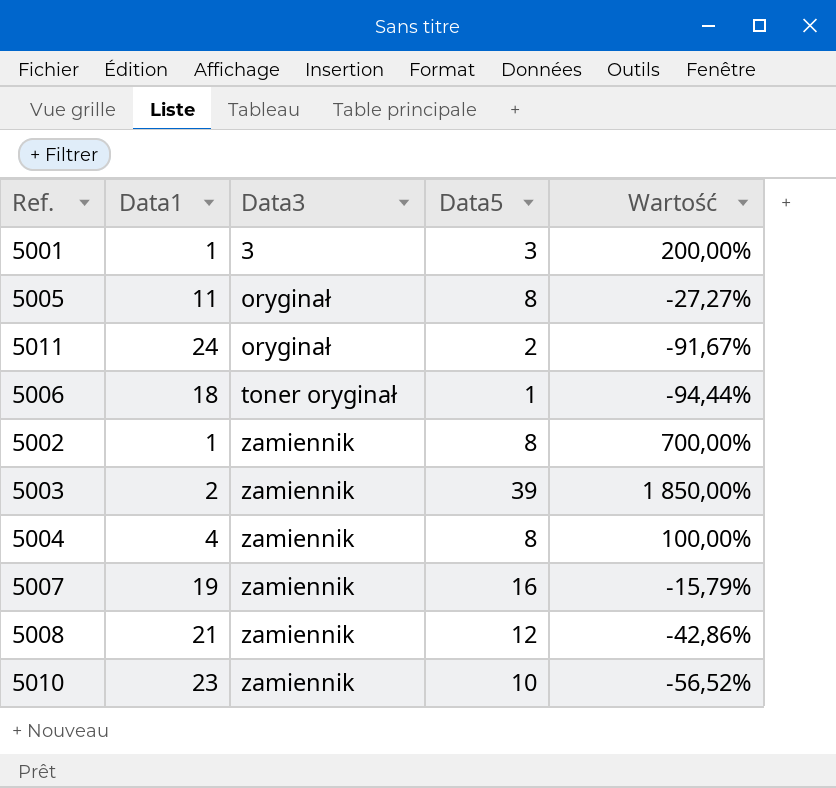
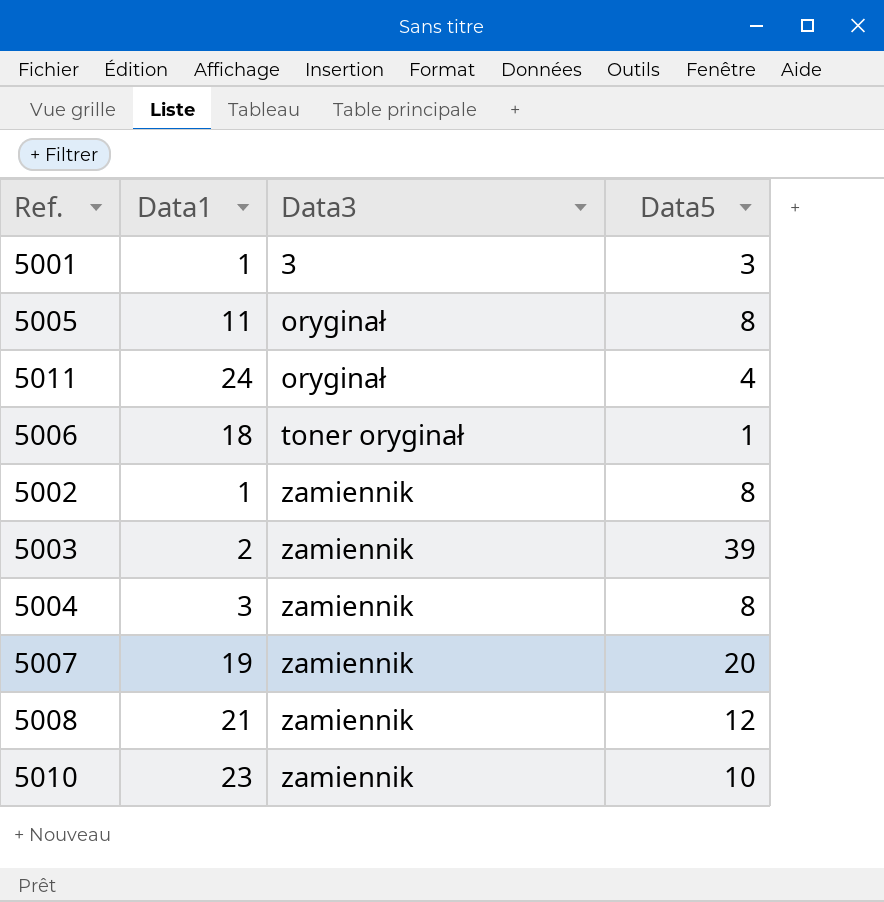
column Wartość | formula: ([Data5] - [Data1]) / [Data1] -> none
5011 | Data5: 2 -> 4
5004 | Data1: 4 -> 3
5007 | Data5: 16 -> 20

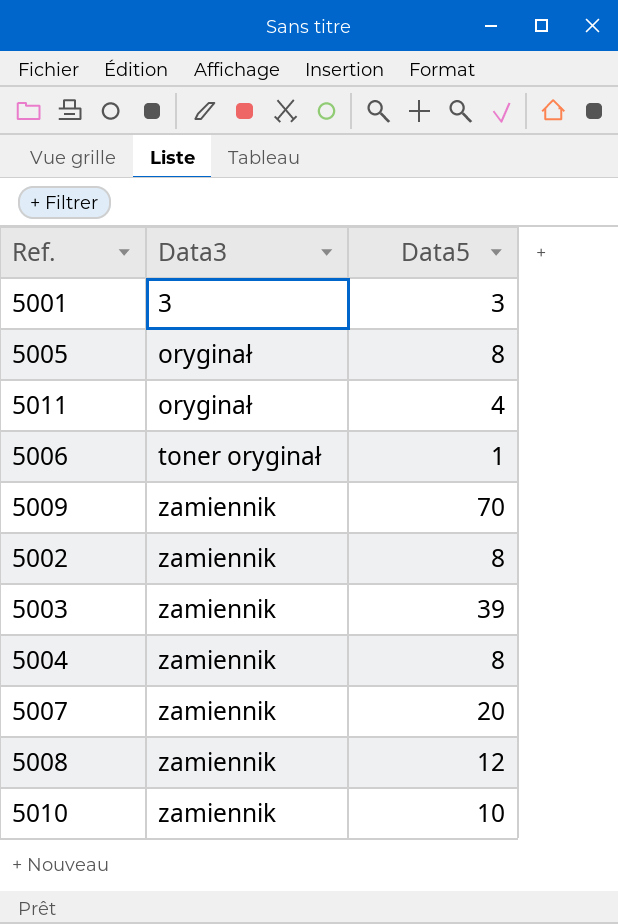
column Data1 | position: 2 -> none
row 5009: none -> zamiennik | 70

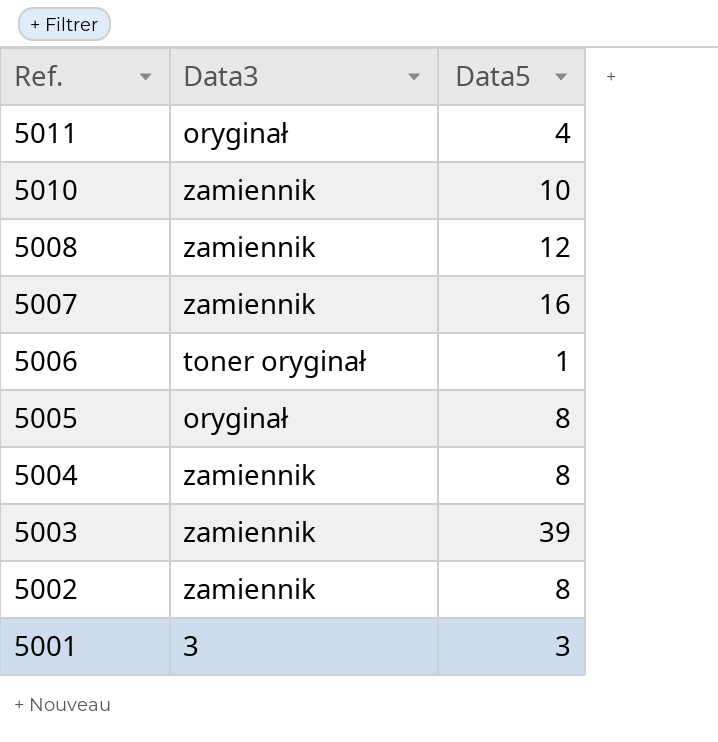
row order: Data3 ascending -> Ref. descending
row 5009: zamiennik | 70 -> none
5007 | Data5: 20 -> 16

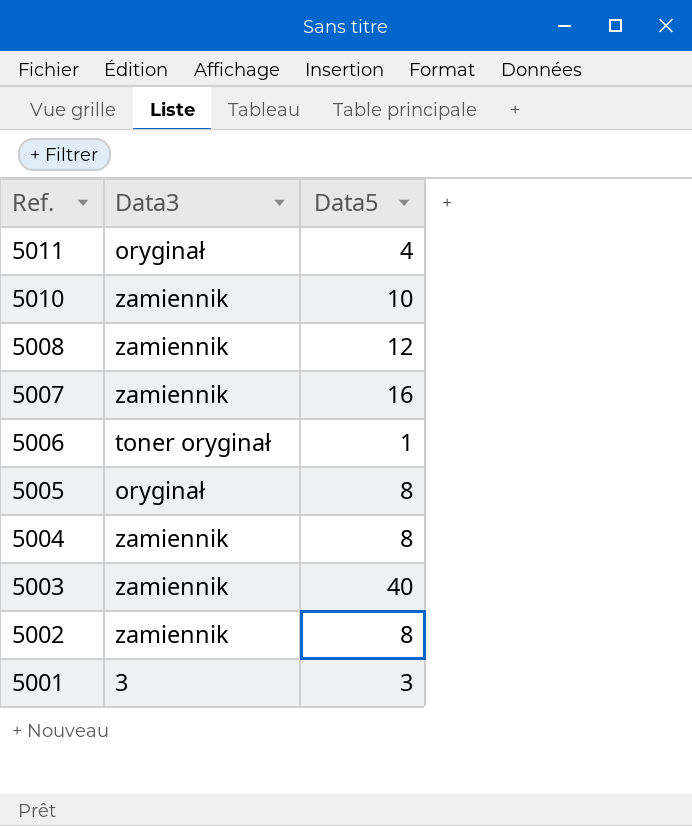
5003 | Data5: 39 -> 40

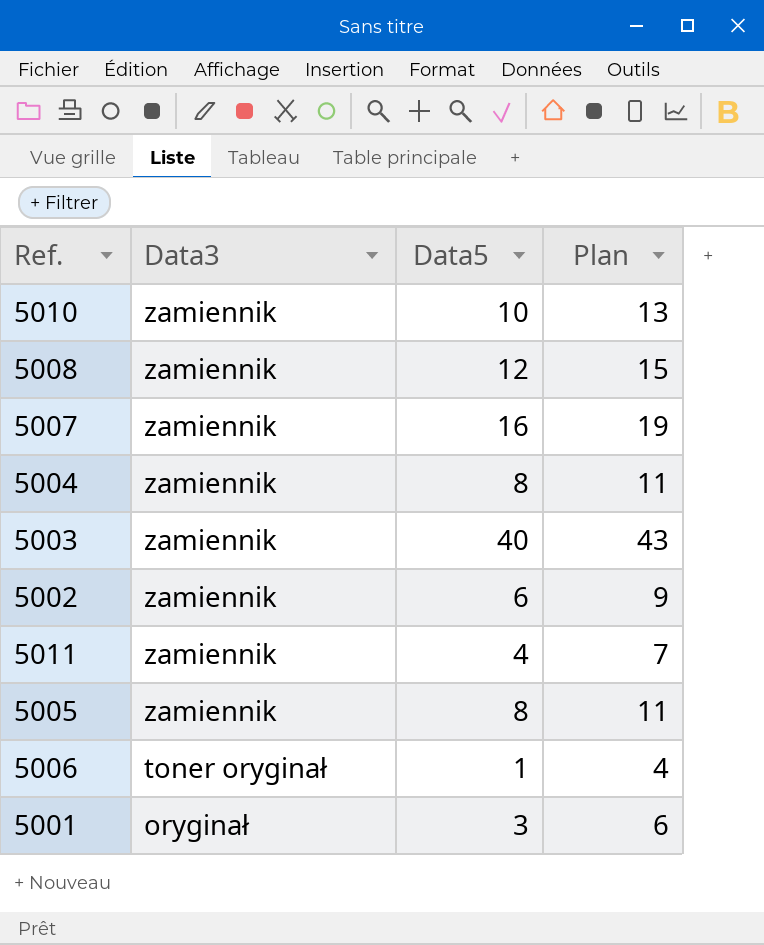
row order: Ref. descending -> Data3 descending
column Plan | formula: none -> [Data5] + 3
5002 | Data5: 8 -> 6
5011 | Data3: oryginał -> zamiennik
5005 | Data3: oryginał -> zamiennik
5001 | Data3: 3 -> oryginał

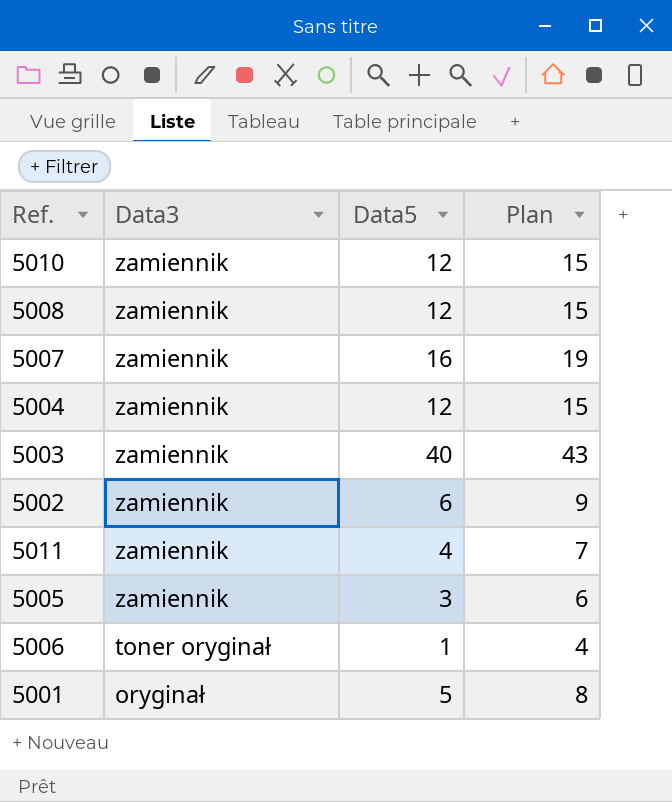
5010 | Data5: 10 -> 12
5010 | Plan: 13 -> 15
5004 | Data5: 8 -> 12
5004 | Plan: 11 -> 15
5005 | Data5: 8 -> 3
5005 | Plan: 11 -> 6
5001 | Data5: 3 -> 5
5001 | Plan: 6 -> 8

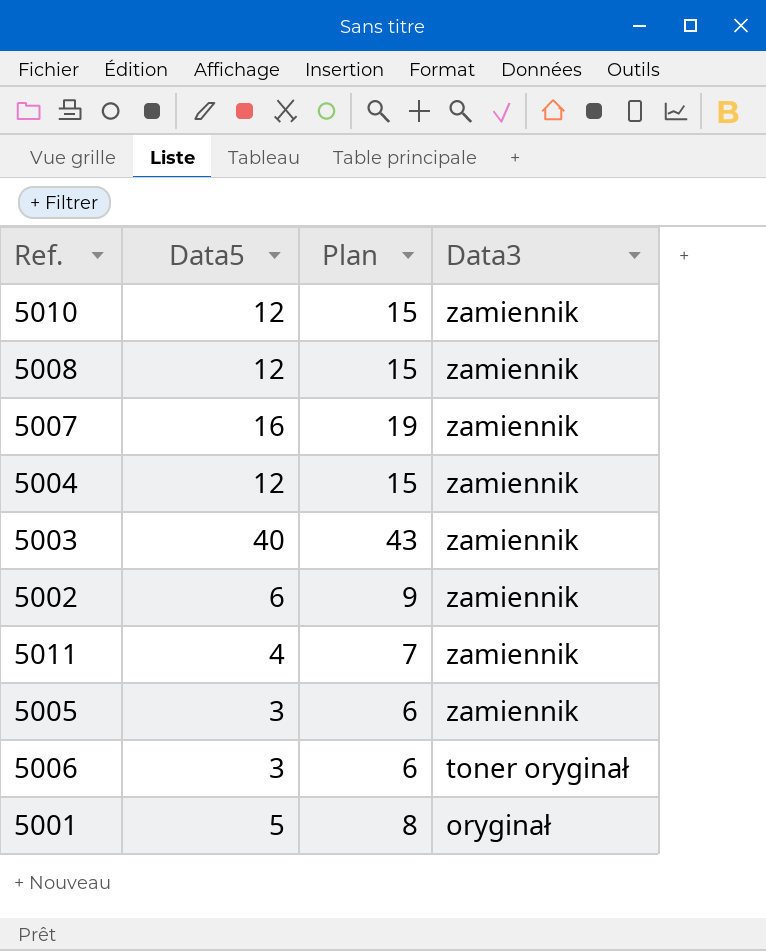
column Data3 | position: 2 -> 4
5006 | Data5: 1 -> 3
5006 | Plan: 4 -> 6

